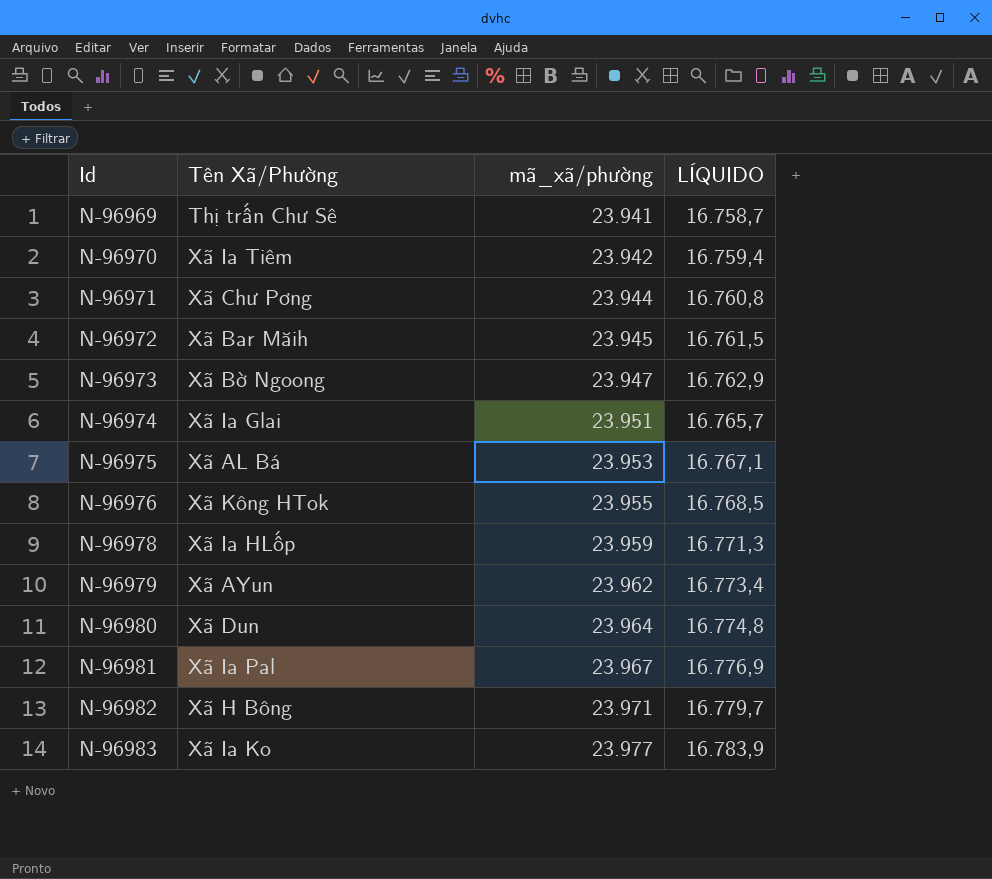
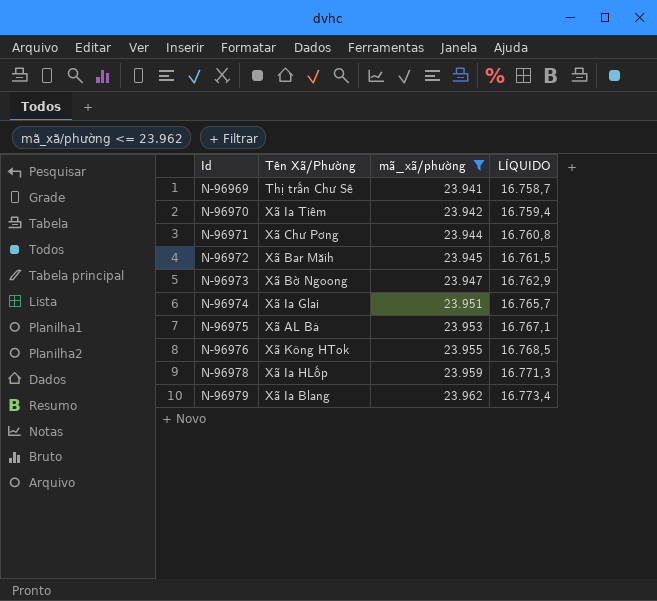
filter: none -> mã_xã/phường <= 23.962
N-96979 | Tên Xã/Phường: Xã AYun -> Xã Ia Blang

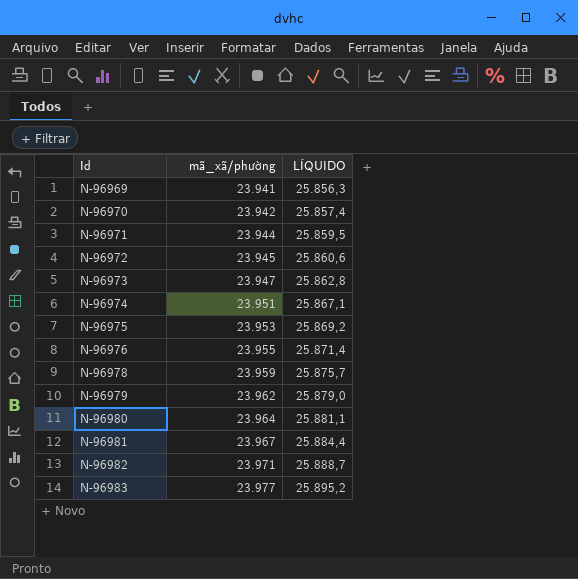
filter: mã_xã/phường <= 23.962 -> none
column Tên Xã/Phường | position: 2 -> none
column LÍQUIDO | formula: [mã_xã/phường] * 0,7 -> [mã_xã/phường] * 1,08

